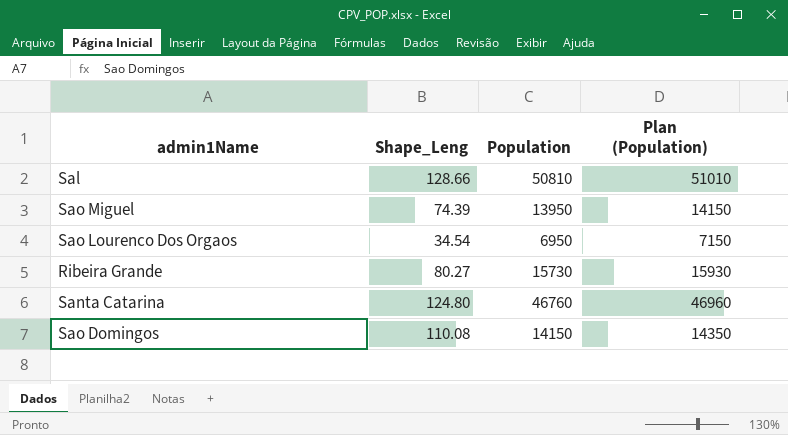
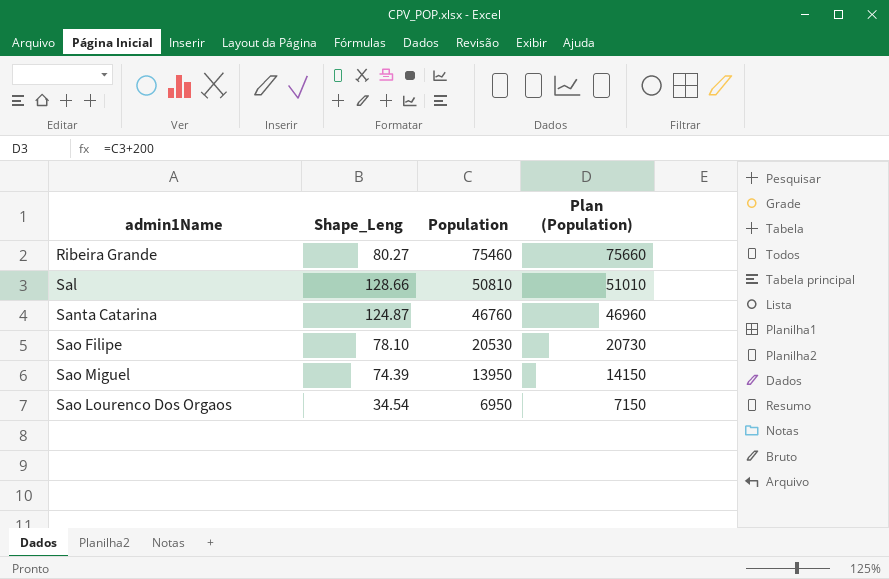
row order: none -> Population descending
row Sao Domingos: 110.08 | 14150 | 14350 -> none
Ribeira Grande | Population: 15730 -> 75460
Ribeira Grande | Plan (Population): 15930 -> 75660
Santa Catarina | Shape_Leng: 124.80 -> 124.87
row Sao Filipe: none -> 78.10 | 20530 | 20730

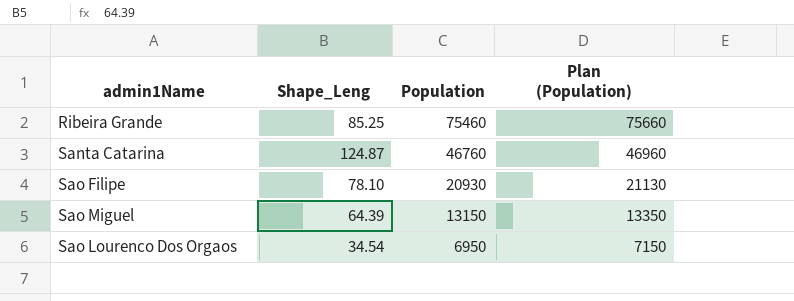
row Sal: 128.66 | 50810 | 51010 -> none
Ribeira Grande | Shape_Leng: 80.27 -> 85.25
Sao Filipe | Population: 20530 -> 20930
Sao Filipe | Plan (Population): 20730 -> 21130
Sao Miguel | Shape_Leng: 74.39 -> 64.39
Sao Miguel | Population: 13950 -> 13150
Sao Miguel | Plan (Population): 14150 -> 13350

